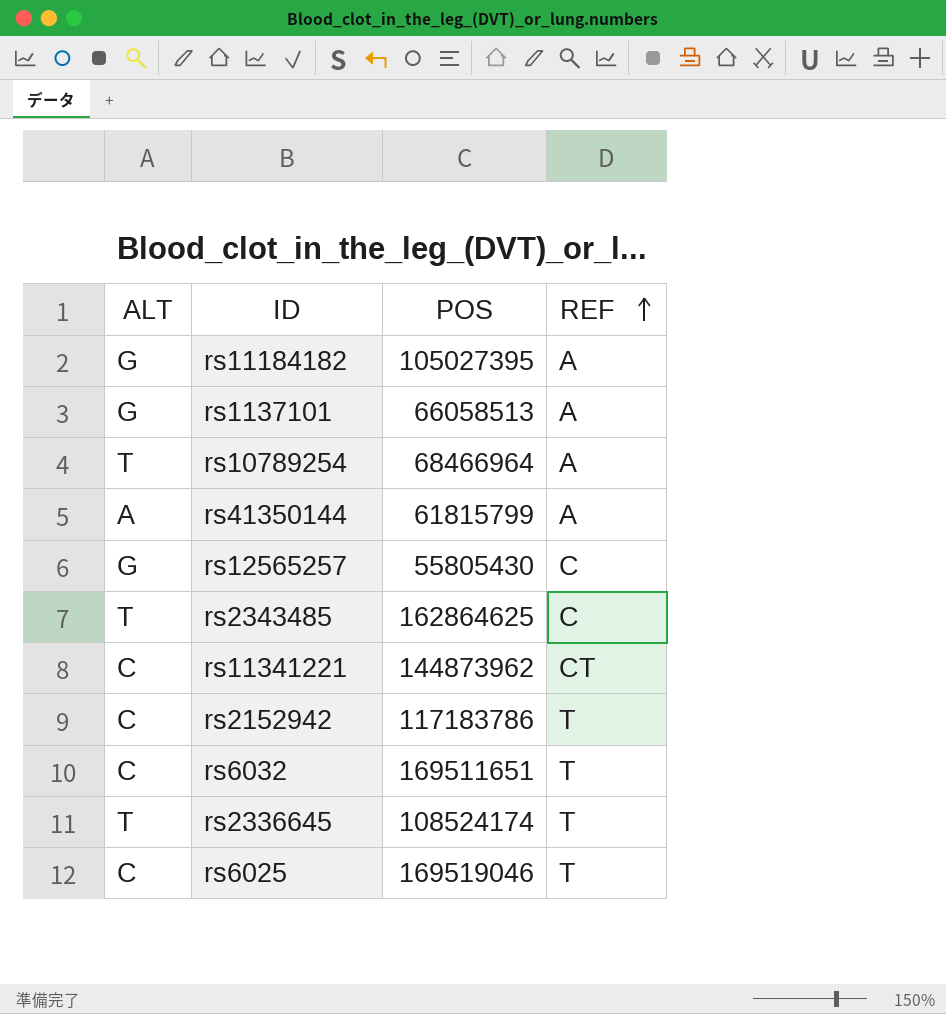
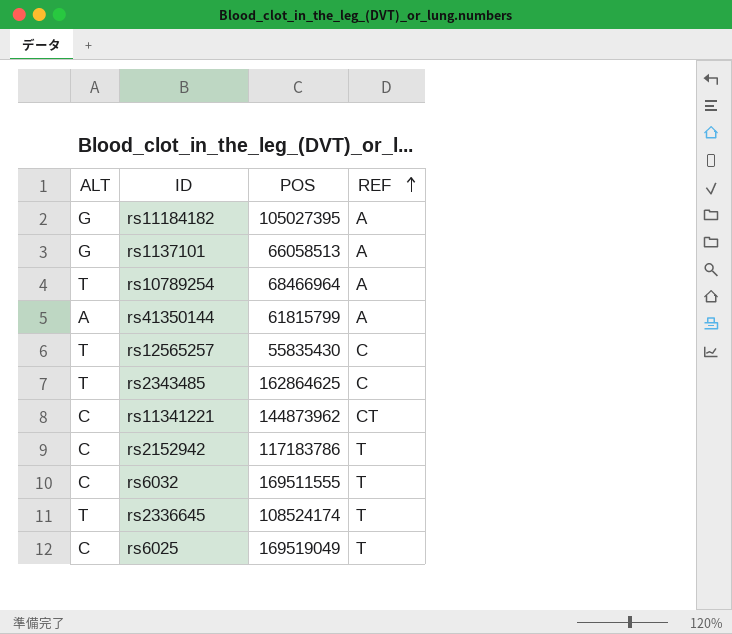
rs12565257 | ALT: G -> T
rs12565257 | POS: 55805430 -> 55835430
rs6032 | POS: 169511651 -> 169511555
rs6025 | POS: 169519046 -> 169519049

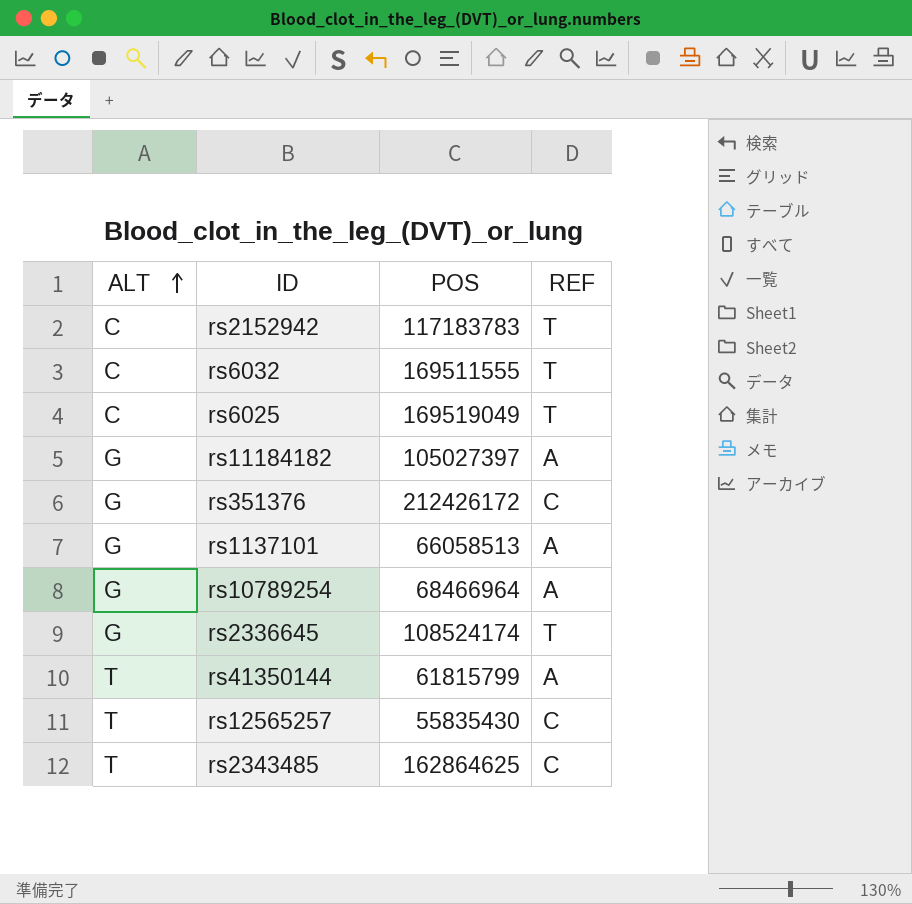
row order: REF ascending -> ALT ascending
row rs11341221: C | 144873962 | CT -> none
rs2152942 | POS: 117183786 -> 117183783
rs11184182 | POS: 105027395 -> 105027397
row rs351376: none -> G | 212426172 | C
rs10789254 | ALT: T -> G
rs2336645 | ALT: T -> G
rs41350144 | ALT: A -> T

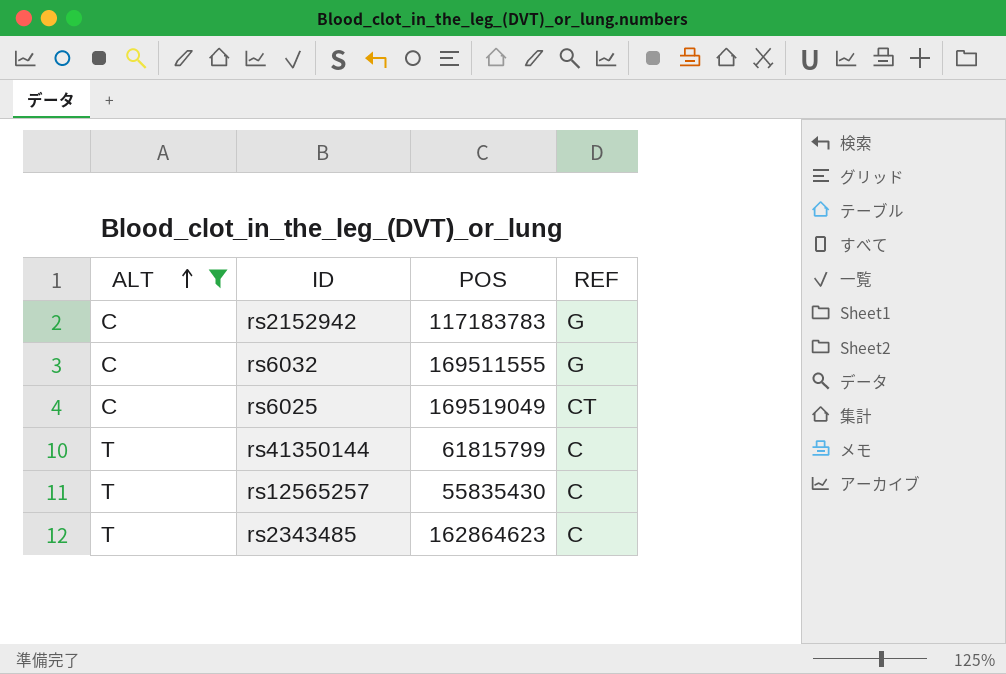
filter: none -> ALT != G
rs2152942 | REF: T -> G
rs6032 | REF: T -> G
rs6025 | REF: T -> CT
rs41350144 | REF: A -> C
rs2343485 | POS: 162864625 -> 162864623

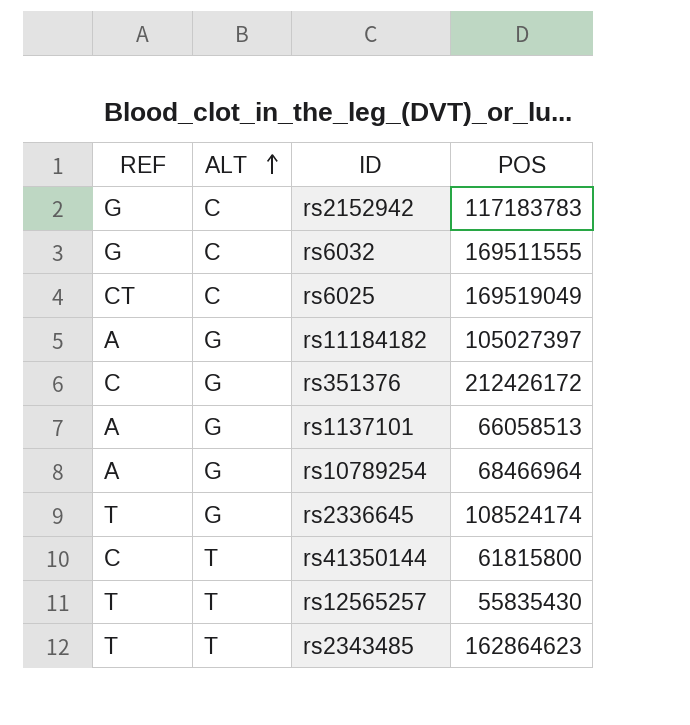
filter: ALT != G -> none
column REF | position: 4 -> 1
rs41350144 | POS: 61815799 -> 61815800
rs12565257 | REF: C -> T
rs2343485 | REF: C -> T

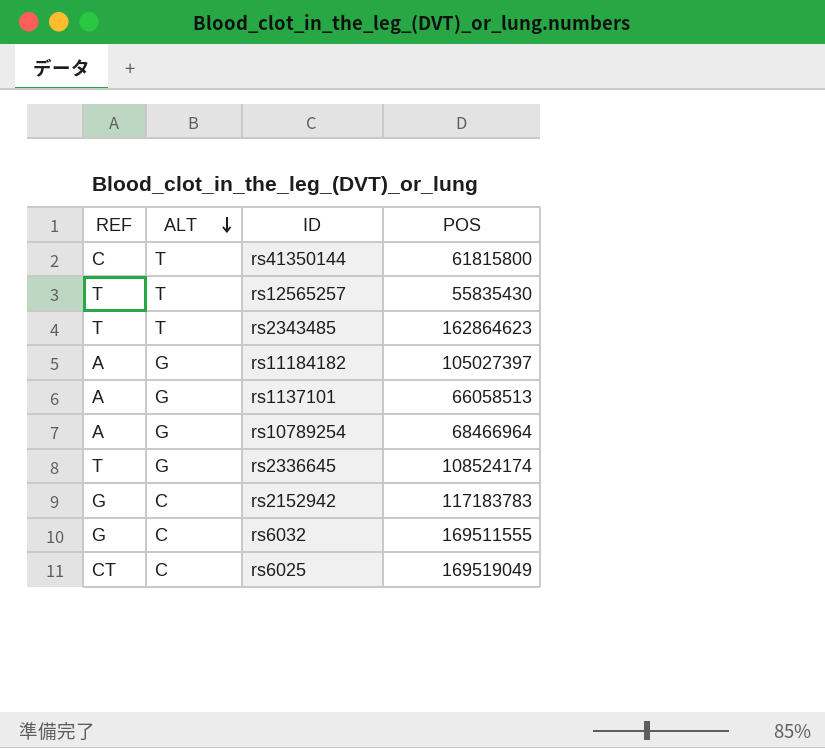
row order: ALT ascending -> ALT descending
row rs351376: C | G | 212426172 -> none

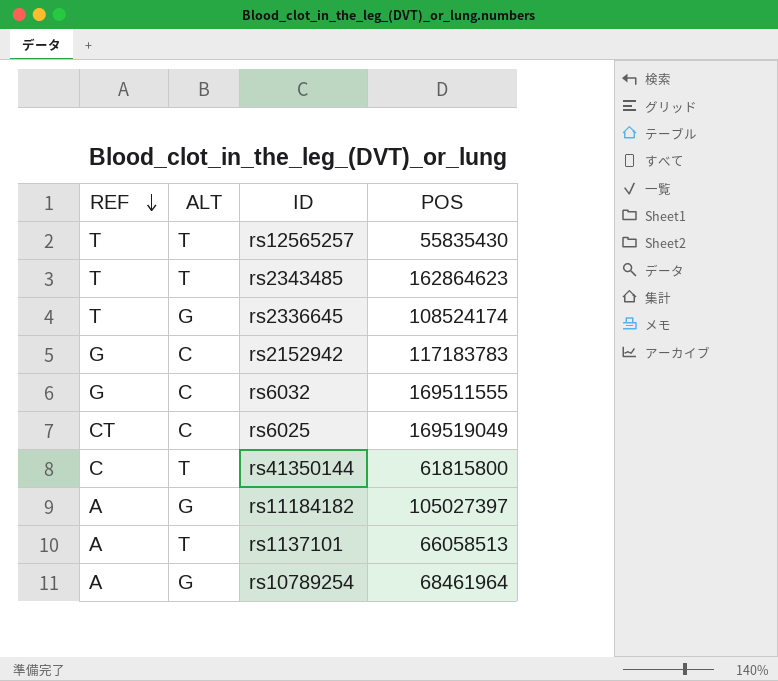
row order: ALT descending -> REF descending
rs1137101 | ALT: G -> T
rs10789254 | POS: 68466964 -> 68461964

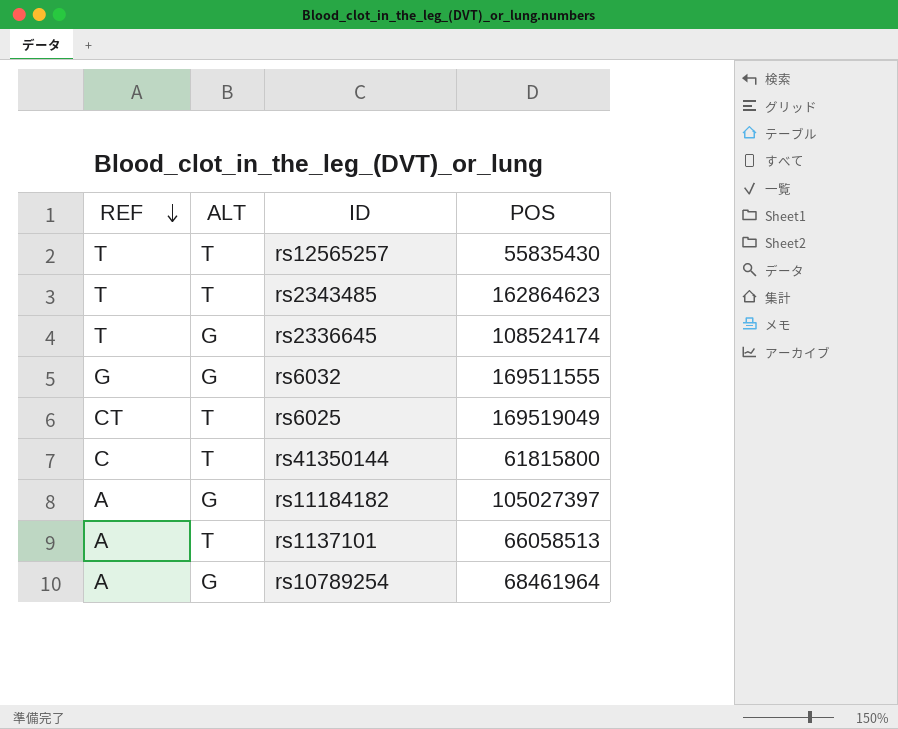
row rs2152942: G | C | 117183783 -> none
rs6032 | ALT: C -> G
rs6025 | ALT: C -> T

